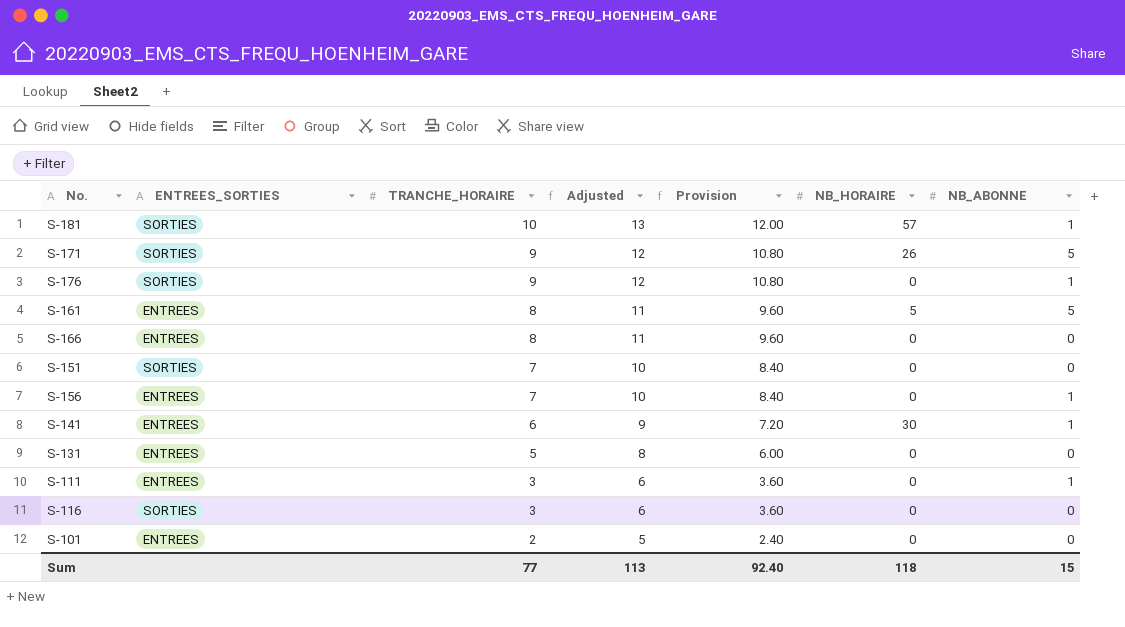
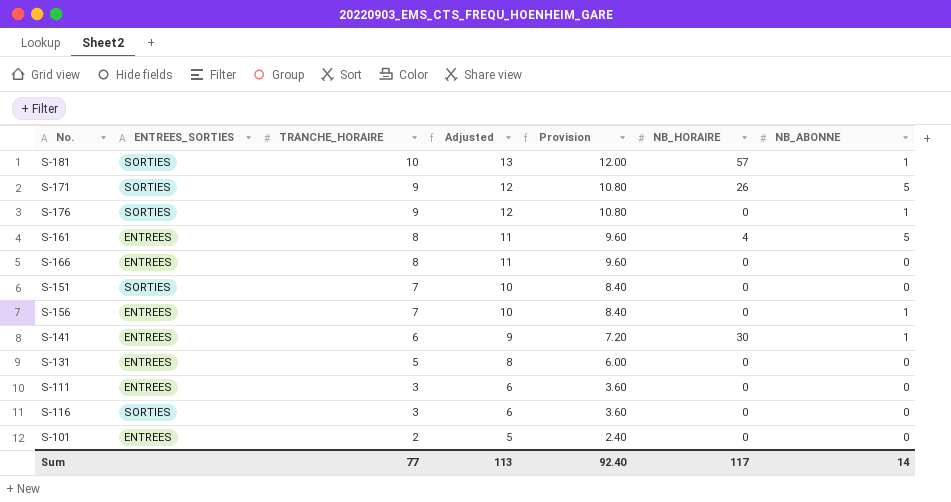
S-161 | NB_HORAIRE: 5 -> 4
S-111 | NB_ABONNE: 1 -> 0
Sum | NB_HORAIRE: 118 -> 117
Sum | NB_ABONNE: 15 -> 14

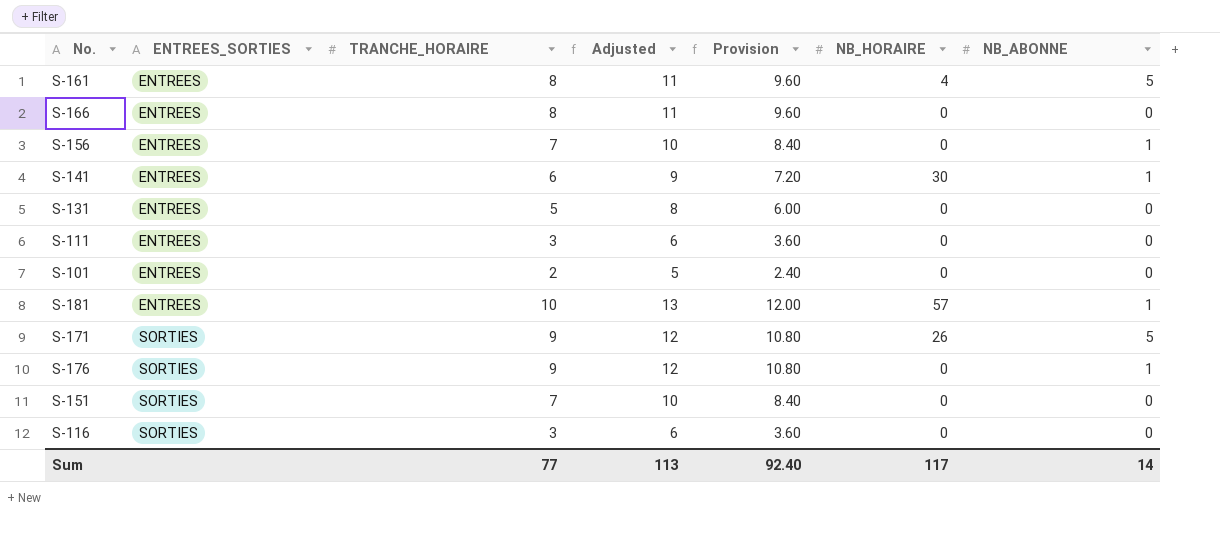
row order: TRANCHE_HORAIRE descending -> ENTREES_SORTIES ascending
S-181 | ENTREES_SORTIES: SORTIES -> ENTREES

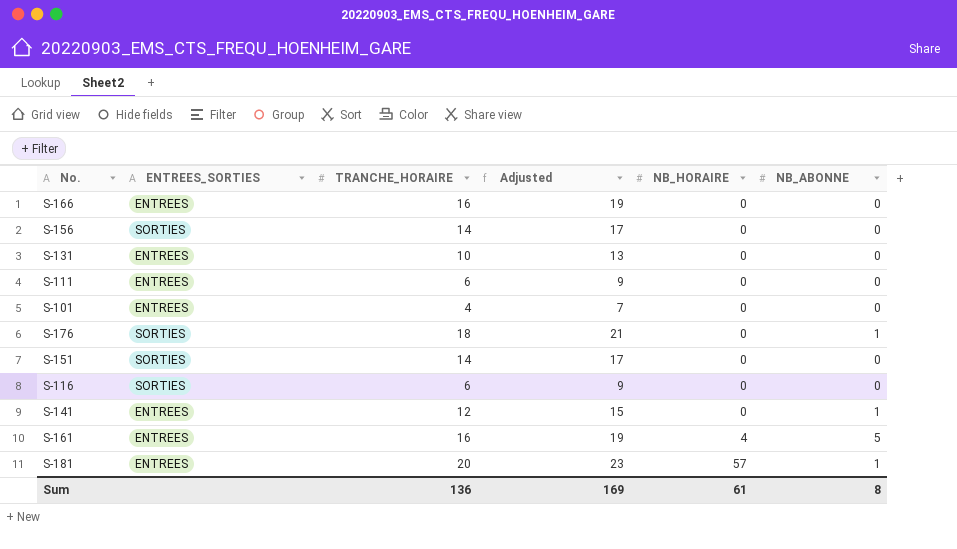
row order: ENTREES_SORTIES ascending -> NB_HORAIRE ascending
column Provision | formula: [TRANCHE_HORAIRE] * 1.2 -> none
row S-171: SORTIES | 9 | 12 | 10.80 | 26 | 5 -> none
S-166 | TRANCHE_HORAIRE: 8 -> 16
S-166 | Adjusted: 11 -> 19
S-156 | ENTREES_SORTIES: ENTREES -> SORTIES
S-156 | TRANCHE_HORAIRE: 7 -> 14
S-156 | Adjusted: 10 -> 17
S-156 | NB_ABONNE: 1 -> 0
S-131 | TRANCHE_HORAIRE: 5 -> 10
S-131 | Adjusted: 8 -> 13
S-111 | TRANCHE_HORAIRE: 3 -> 6
S-111 | Adjusted: 6 -> 9
S-101 | TRANCHE_HORAIRE: 2 -> 4
S-101 | Adjusted: 5 -> 7
S-176 | TRANCHE_HORAIRE: 9 -> 18
S-176 | Adjusted: 12 -> 21
S-151 | TRANCHE_HORAIRE: 7 -> 14
S-151 | Adjusted: 10 -> 17
S-116 | TRANCHE_HORAIRE: 3 -> 6
S-116 | Adjusted: 6 -> 9
S-141 | TRANCHE_HORAIRE: 6 -> 12
S-141 | Adjusted: 9 -> 15
S-141 | NB_HORAIRE: 30 -> 0
S-161 | TRANCHE_HORAIRE: 8 -> 16
S-161 | Adjusted: 11 -> 19
S-181 | TRANCHE_HORAIRE: 10 -> 20
S-181 | Adjusted: 13 -> 23
Sum | TRANCHE_HORAIRE: 77 -> 136
Sum | Adjusted: 113 -> 169
Sum | NB_HORAIRE: 117 -> 61
Sum | NB_ABONNE: 14 -> 8

